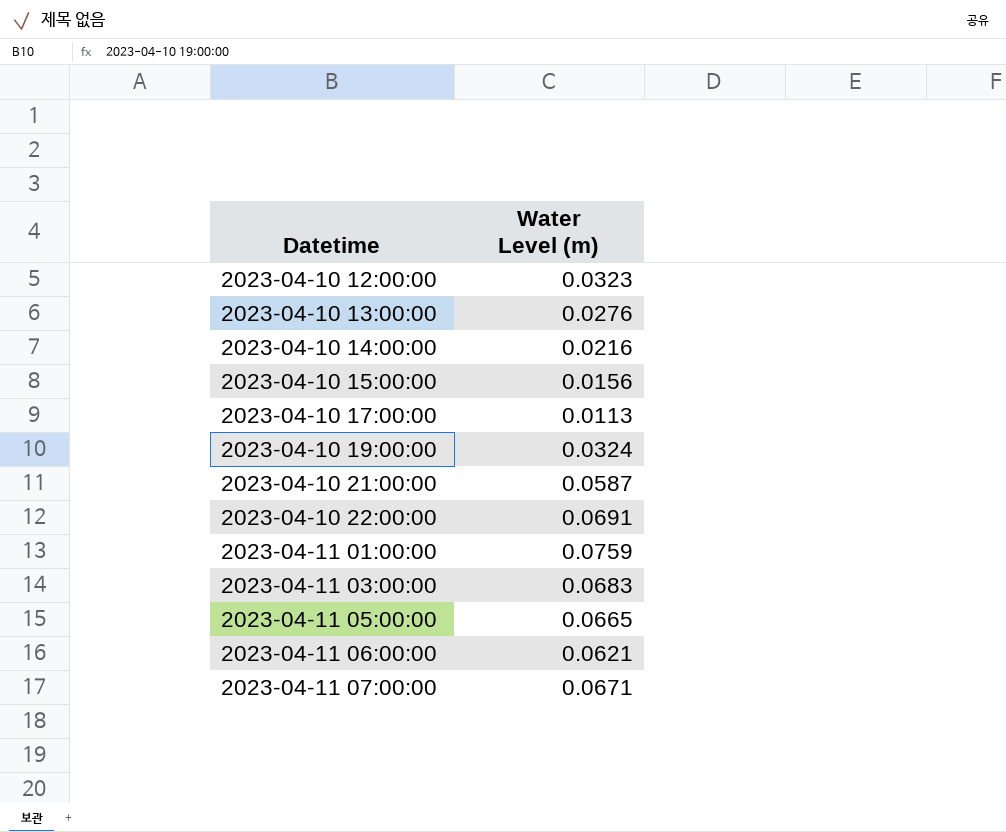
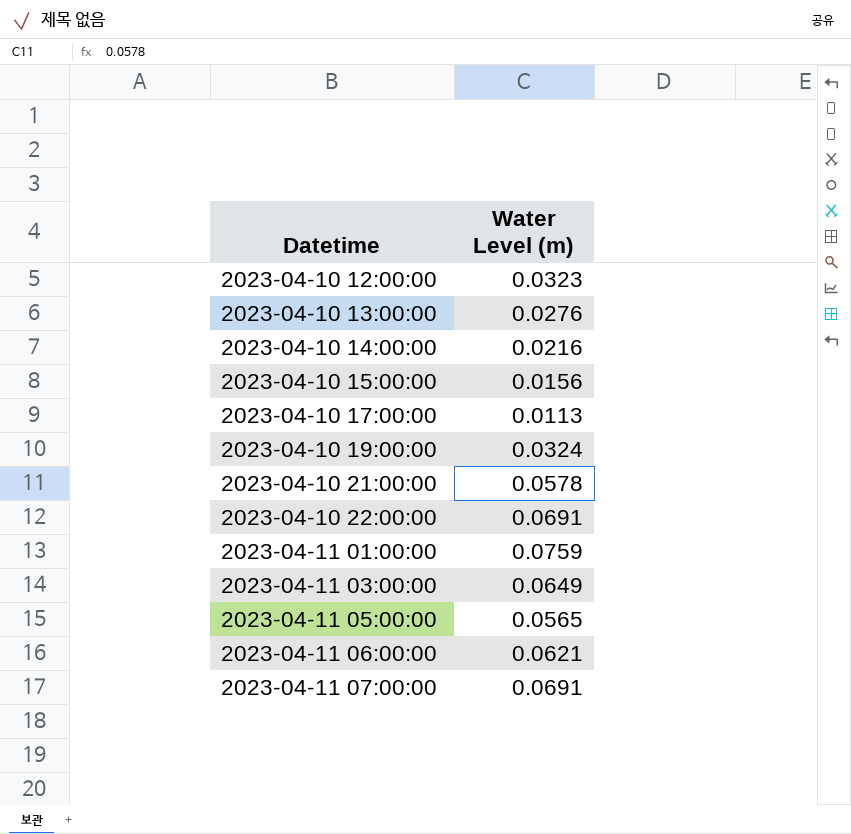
2023-04-10 21:00:00 | Water Level (m): 0.0587 -> 0.0578
2023-04-11 03:00:00 | Water Level (m): 0.0683 -> 0.0649
2023-04-11 05:00:00 | Water Level (m): 0.0665 -> 0.0565
2023-04-11 07:00:00 | Water Level (m): 0.0671 -> 0.0691

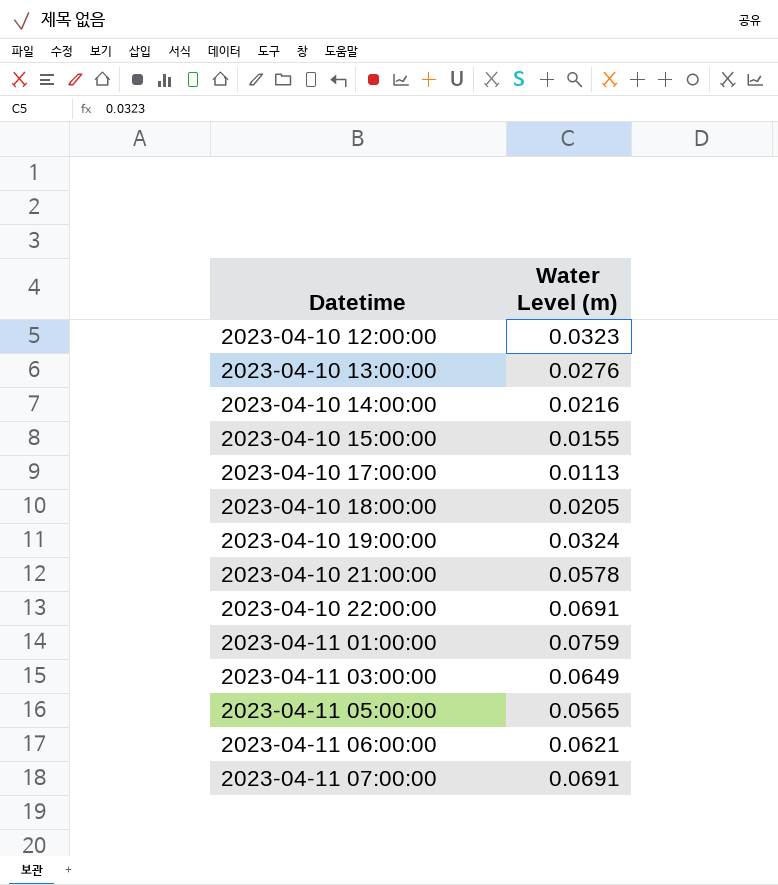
2023-04-10 15:00:00 | Water Level (m): 0.0156 -> 0.0155
row 2023-04-10 18:00:00: none -> 0.0205

